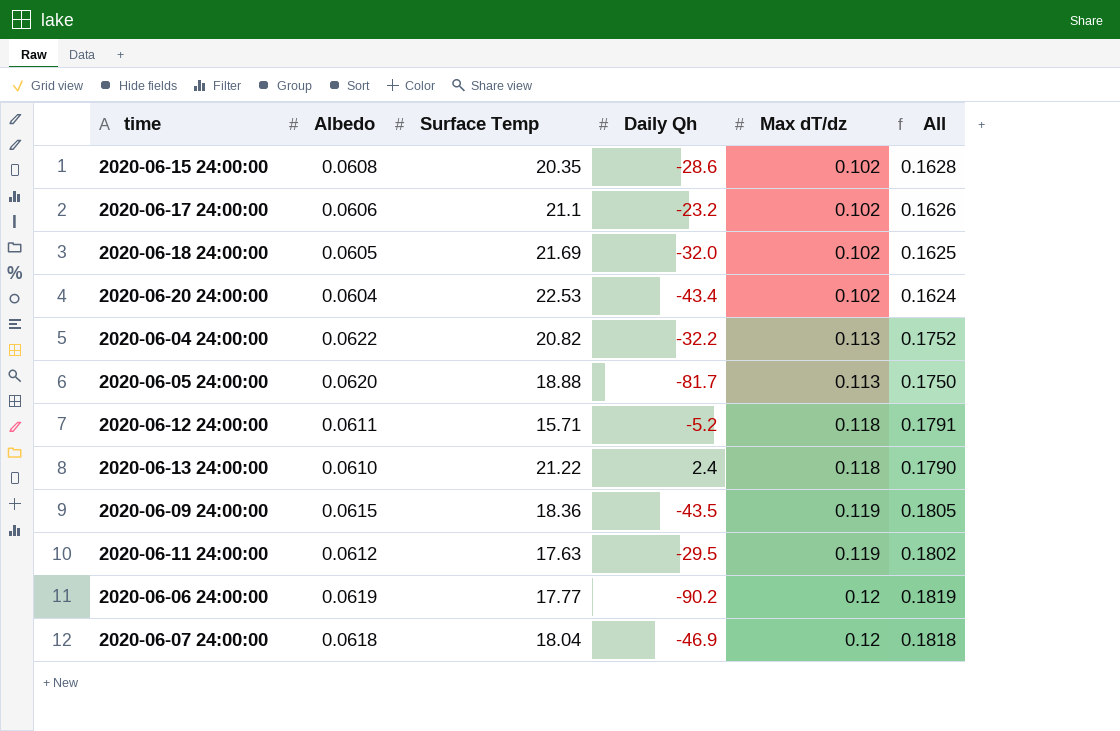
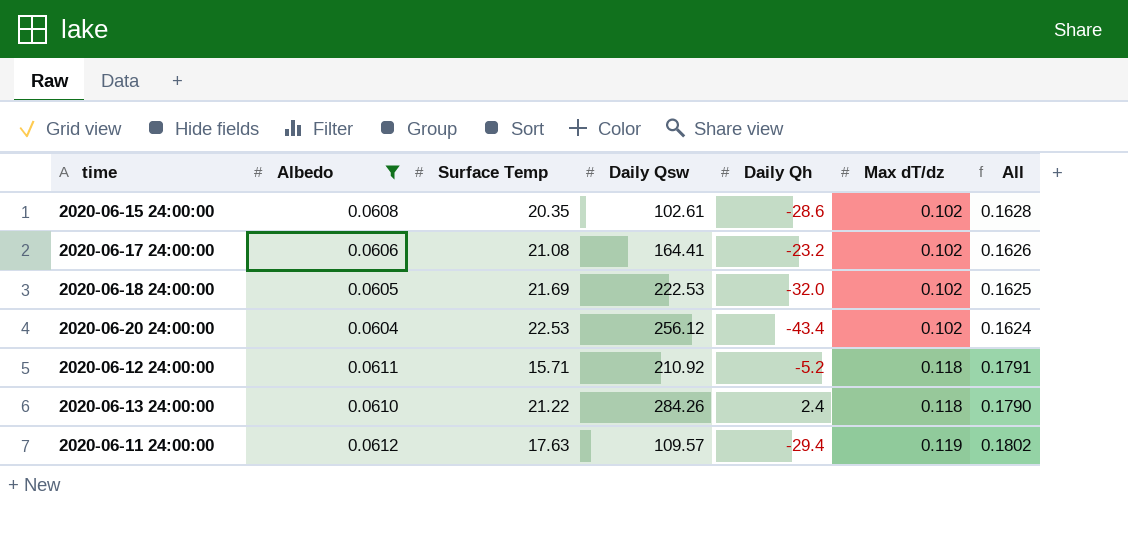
filter: none -> Albedo <= 0.0612
column Daily Qsw | position: none -> 4
2020-06-17 24:00:00 | Surface Temp: 21.1 -> 21.08
2020-06-11 24:00:00 | Daily Qh: -29.5 -> -29.4

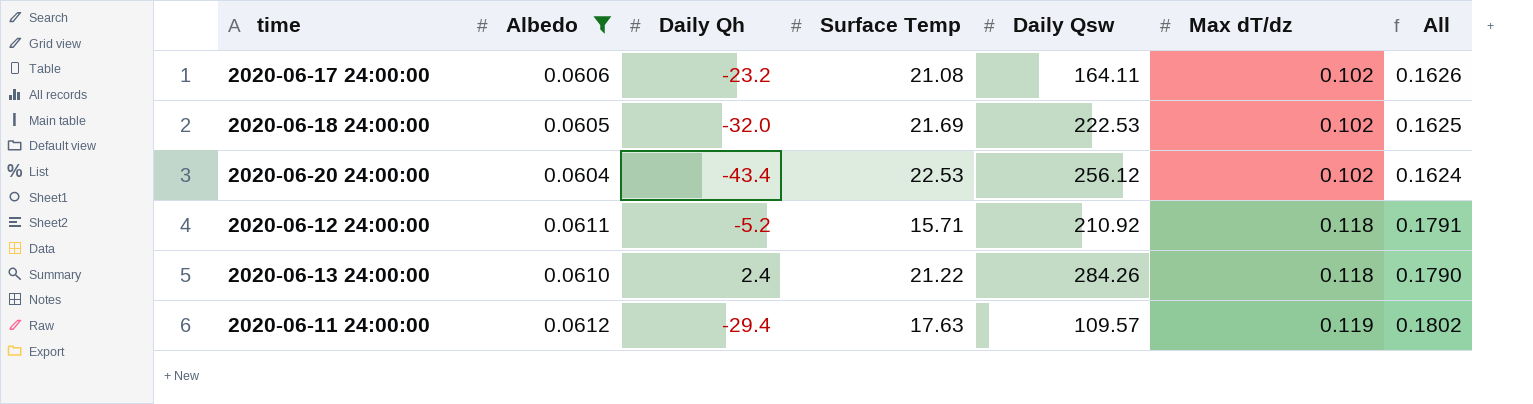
column Daily Qh | position: 5 -> 3
row 2020-06-15 24:00:00: 0.0608 | 20.35 | 102.61 | -28.6 | 0.102 | 0.1628 -> none
2020-06-17 24:00:00 | Daily Qsw: 164.41 -> 164.11

